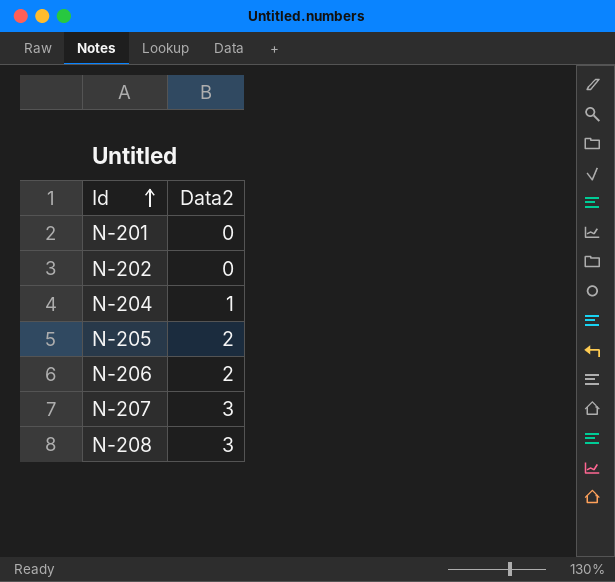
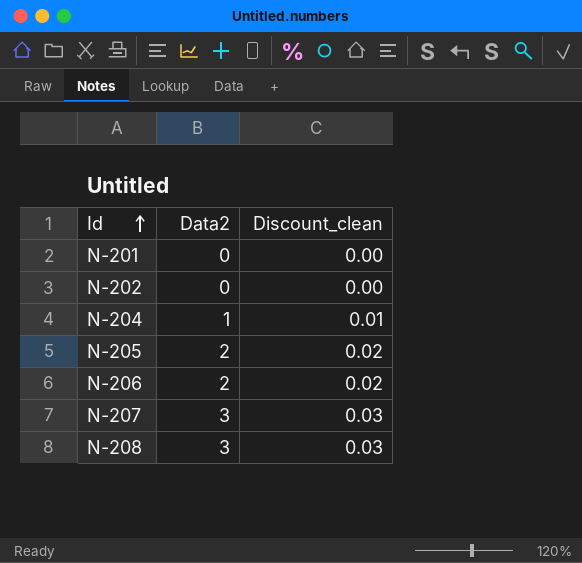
column Discount_clean | formula: none -> [Data2] * 0.01

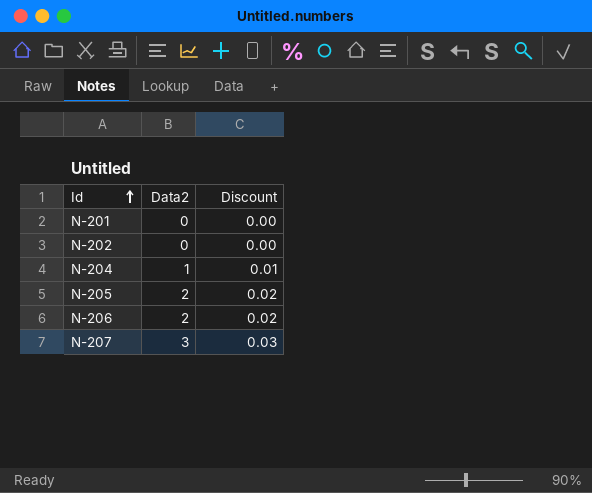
column name: Discount_clean -> Discount
row N-208: 3 | 0.03 -> none

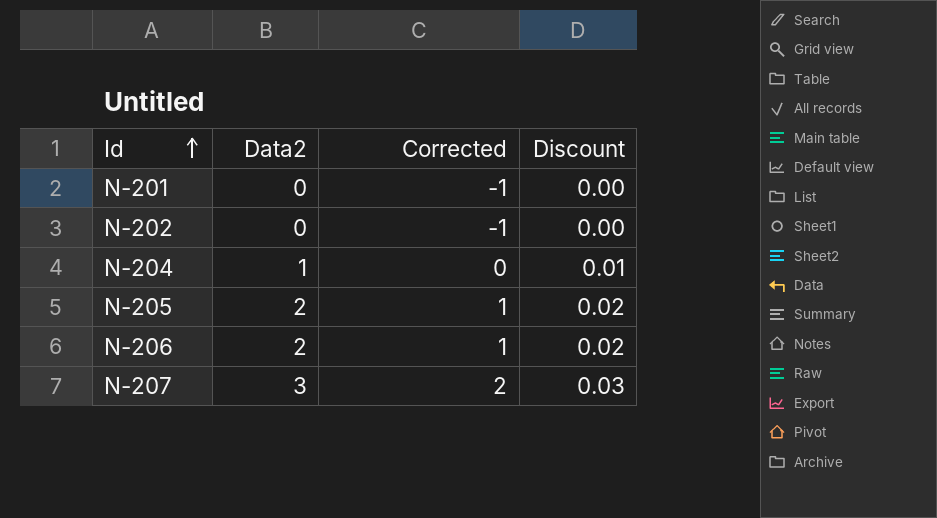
column Corrected | formula: none -> [Data2] - 1

